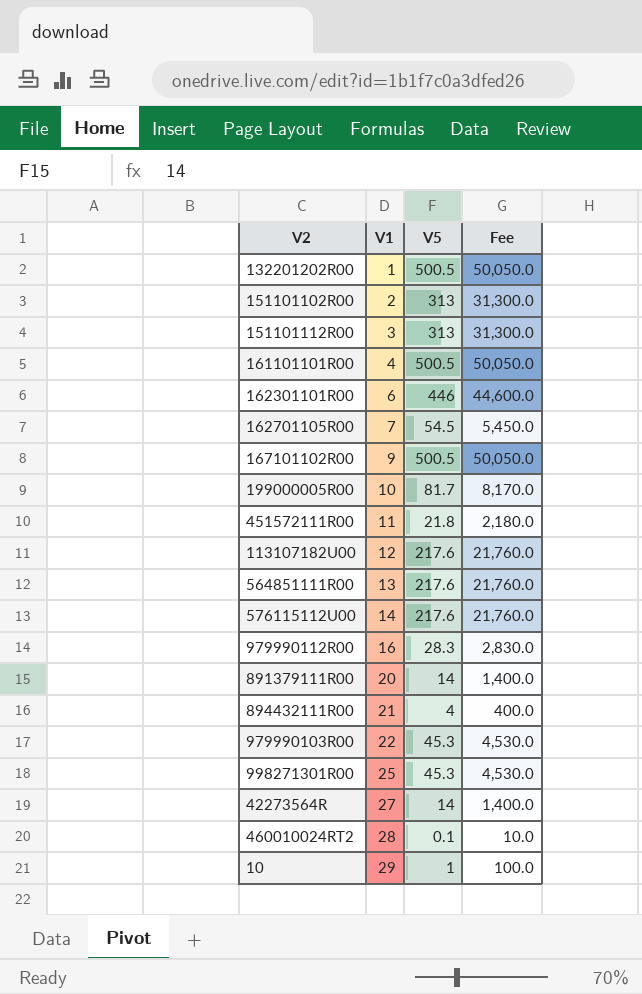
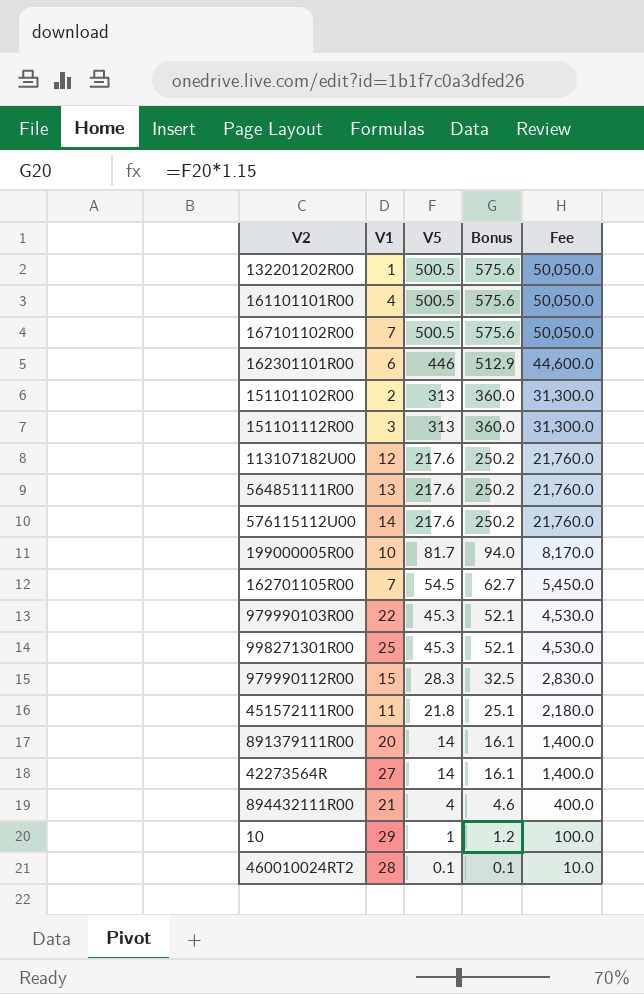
row order: V1 ascending -> V5 descending
column Bonus | formula: none -> [V5] * 1.15
167101102R00 | V1: 9 -> 7
979990112R00 | V1: 16 -> 15

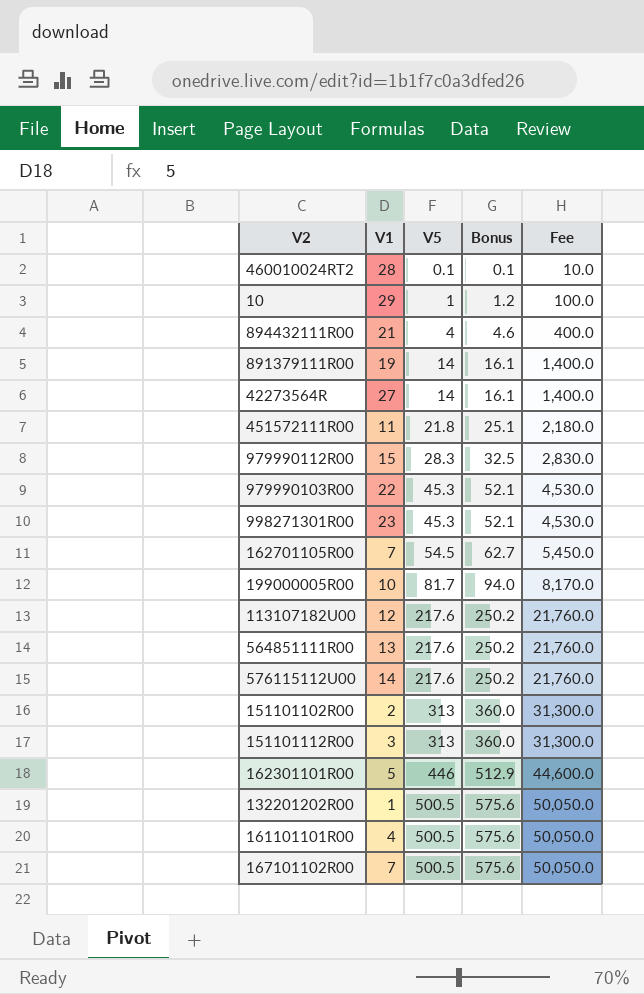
row order: V5 descending -> V5 ascending
891379111R00 | V1: 20 -> 19
998271301R00 | V1: 25 -> 23
162301101R00 | V1: 6 -> 5

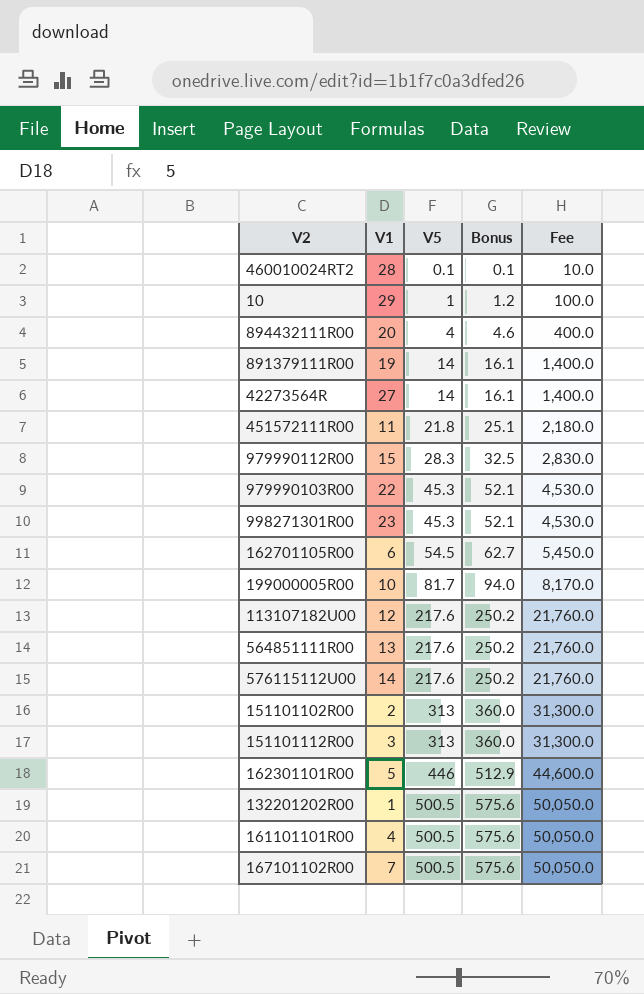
894432111R00 | V1: 21 -> 20
162701105R00 | V1: 7 -> 6

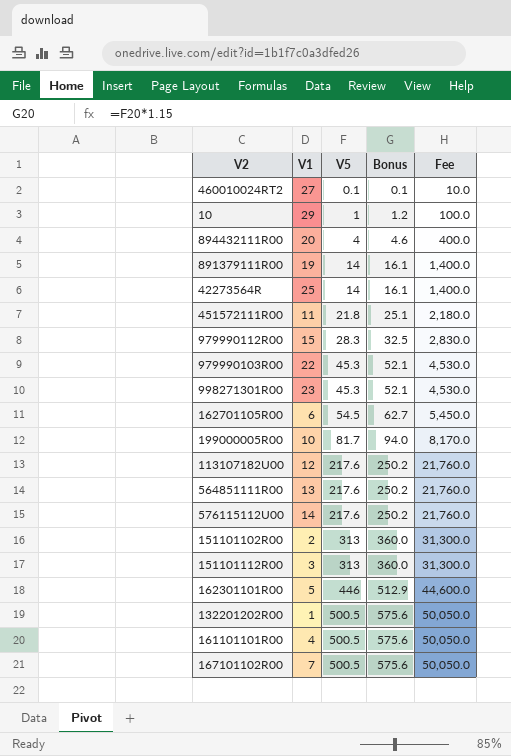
460010024RT2 | V1: 28 -> 27
42273564R | V1: 27 -> 25

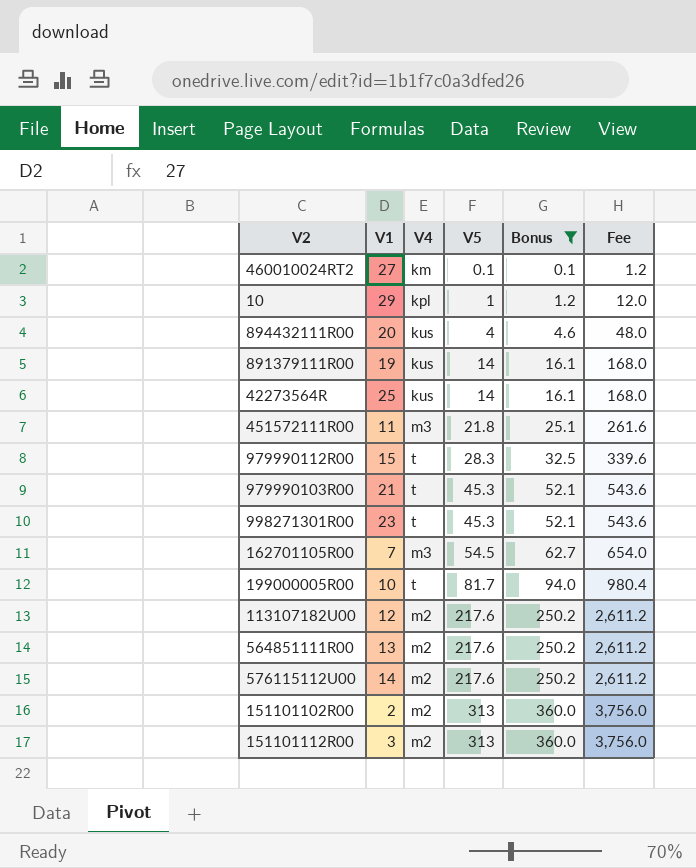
filter: none -> Bonus <= 360.0
column V4 | position: none -> 3
column Fee | formula: [V5] * 100 -> [V5] * 12
979990103R00 | V1: 22 -> 21
162701105R00 | V1: 6 -> 7

